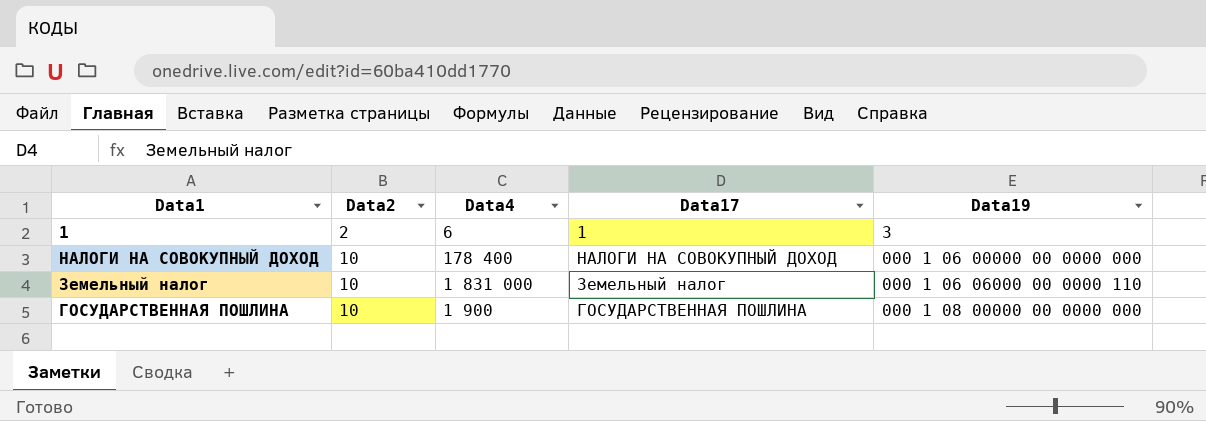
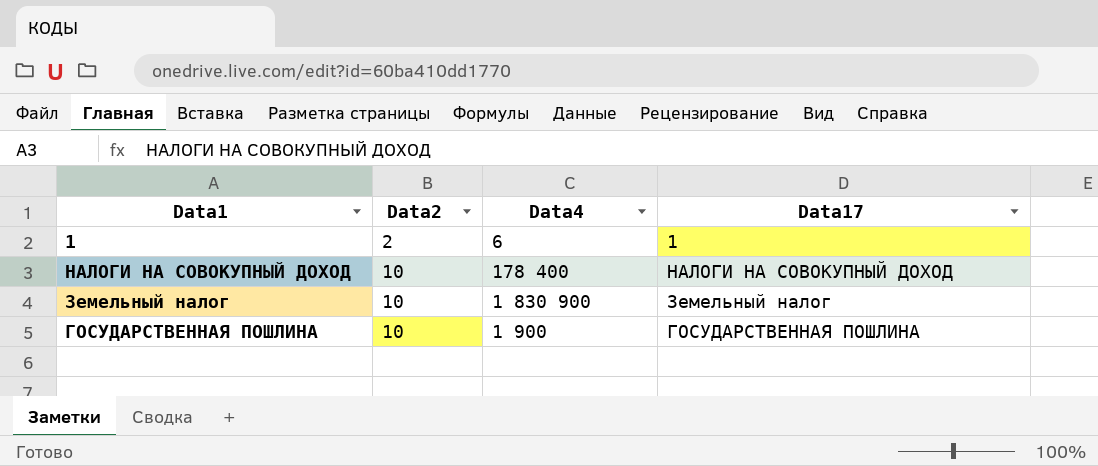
column Data19 | position: 5 -> none
Земельный налог | Data4: 1 831 000 -> 1 830 900

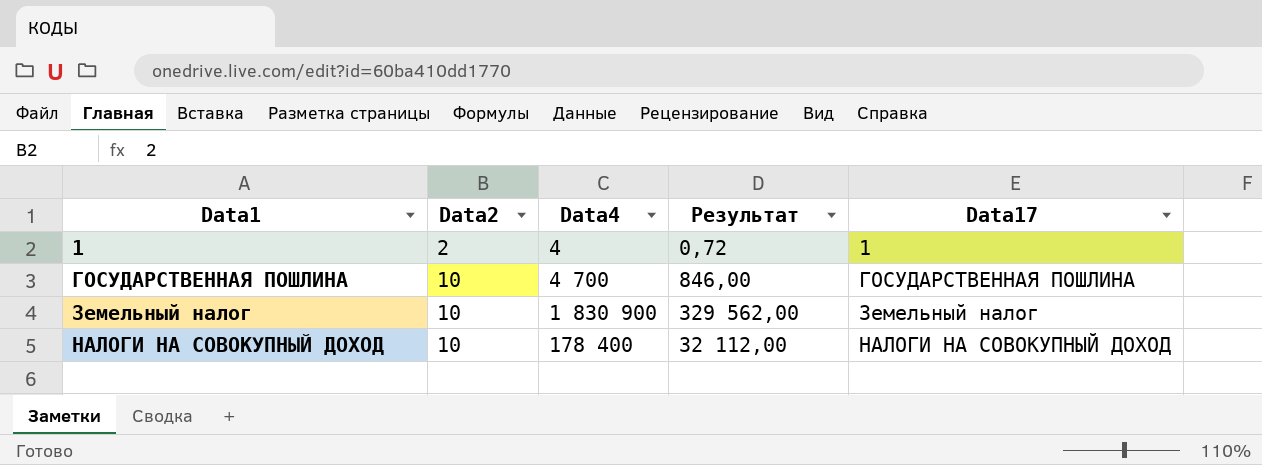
row order: Data2 ascending -> Data1 ascending
column Результат | formula: none -> [Data4] * 0,18
1 | Data4: 6 -> 4
ГОСУДАРСТВЕННАЯ ПОШЛИНА | Data4: 1 900 -> 4 700

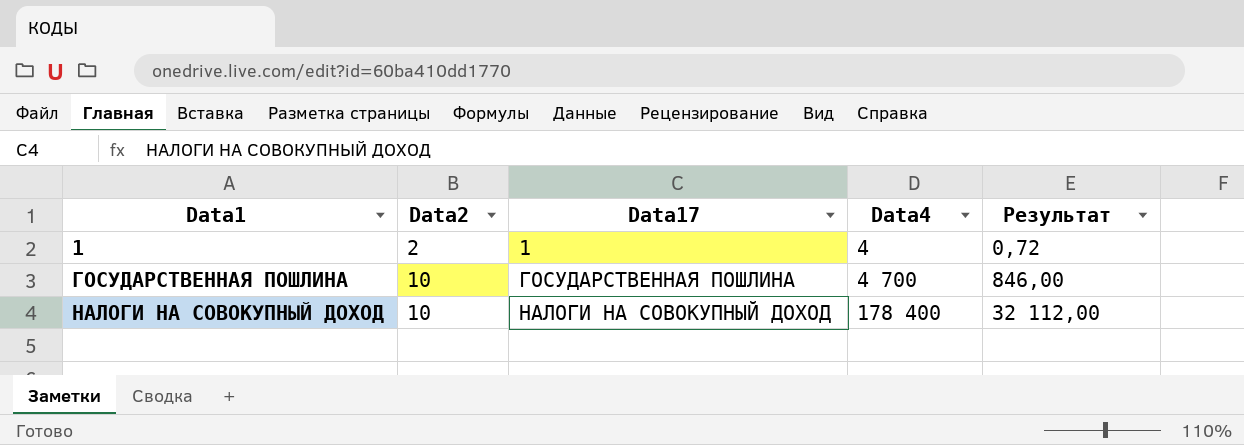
column Data17 | position: 5 -> 3
row Земельный налог: 10 | 1 830 900 | 329 562,00 | Земельный налог -> none

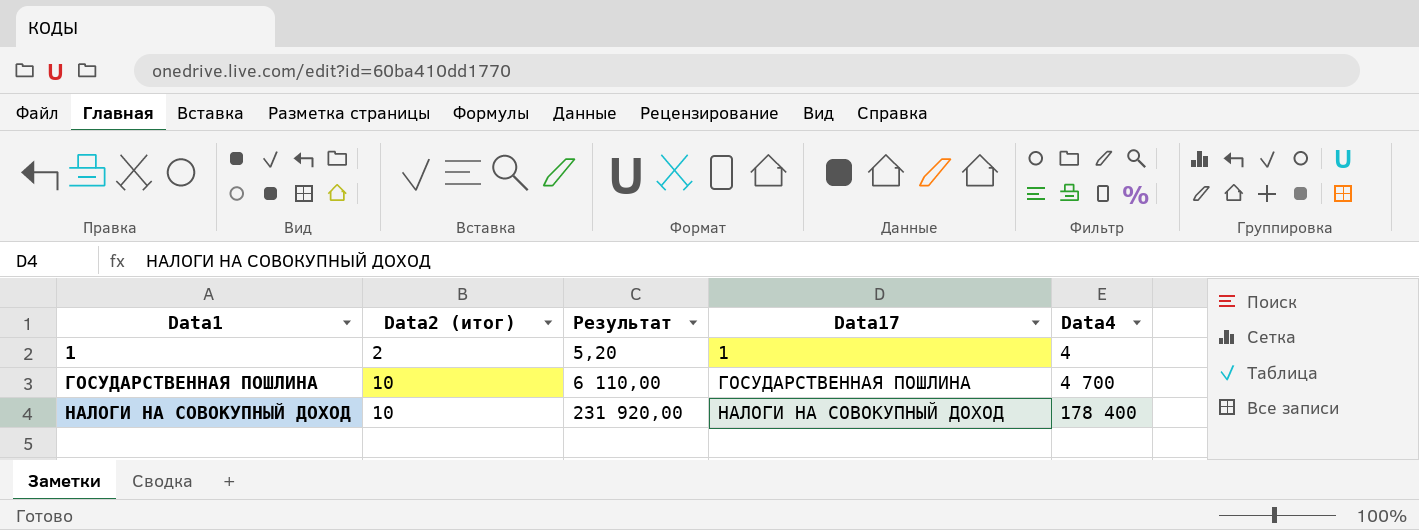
column name: Data2 -> Data2 (итог)
column Результат | formula: [Data4] * 0,18 -> [Data4] * 1,3
column Результат | position: 5 -> 3

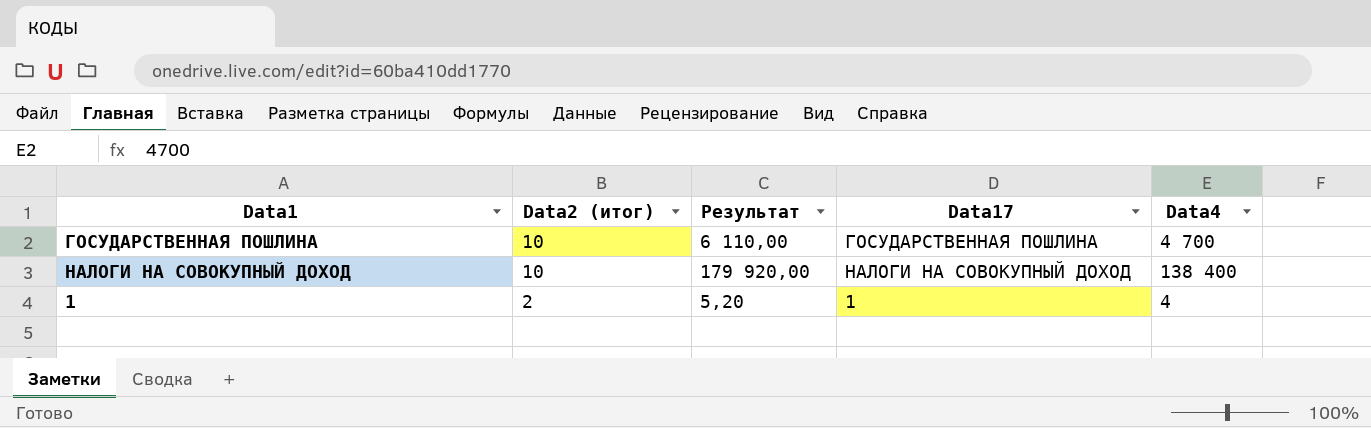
row order: Data1 ascending -> Data2 (итог) descending
НАЛОГИ НА СОВОКУПНЫЙ ДОХОД | Результат: 231 920,00 -> 179 920,00
НАЛОГИ НА СОВОКУПНЫЙ ДОХОД | Data4: 178 400 -> 138 400

